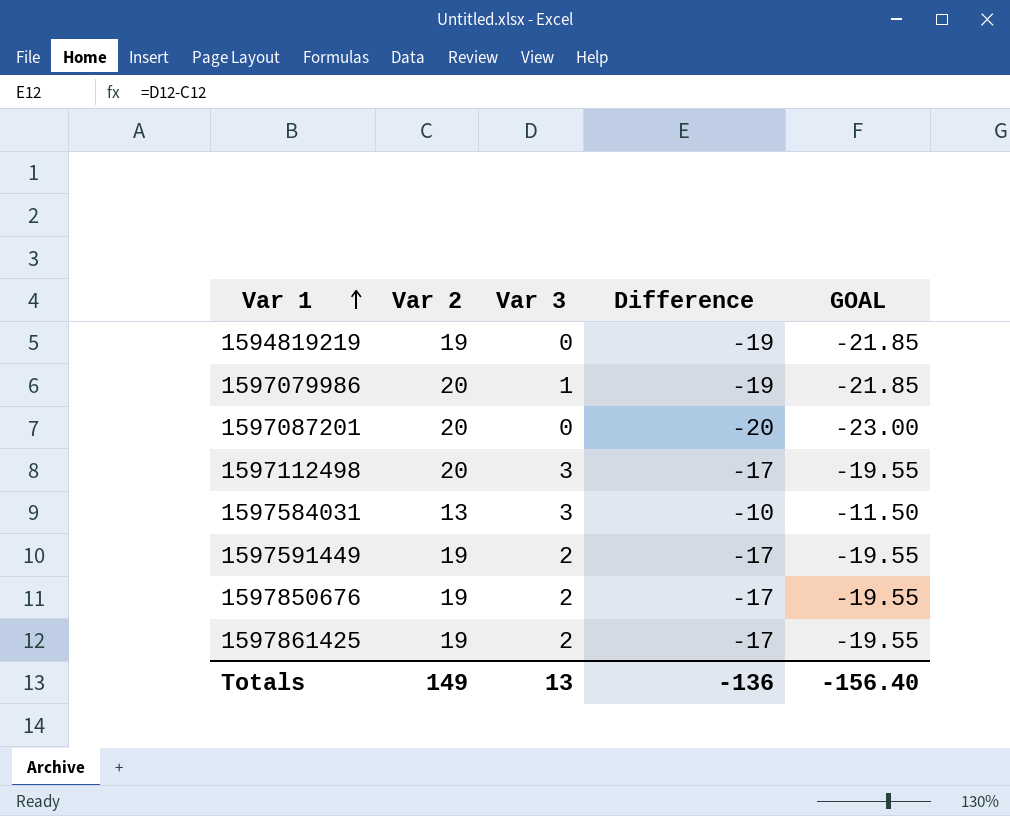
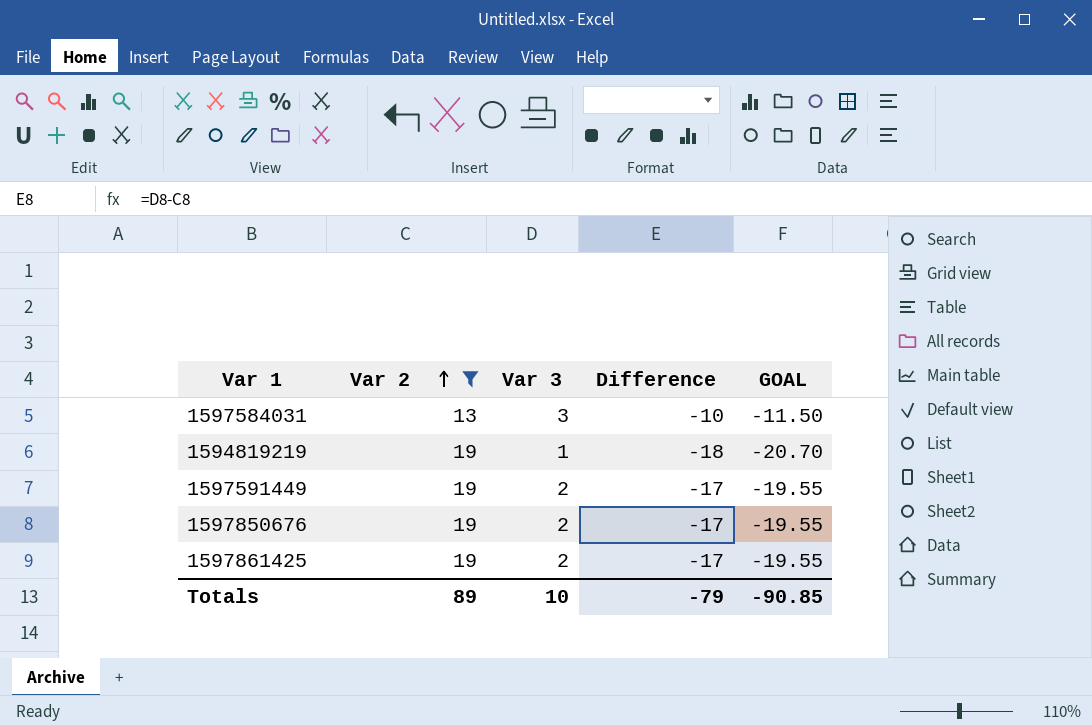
filter: none -> Var 2 != 20
row order: Var 1 ascending -> Var 2 ascending
1594819219 | Var 3: 0 -> 1
1594819219 | Difference: -19 -> -18
1594819219 | GOAL: -21.85 -> -20.70
Totals | Var 2: 149 -> 89
Totals | Var 3: 13 -> 10
Totals | Difference: -136 -> -79
Totals | GOAL: -156.40 -> -90.85

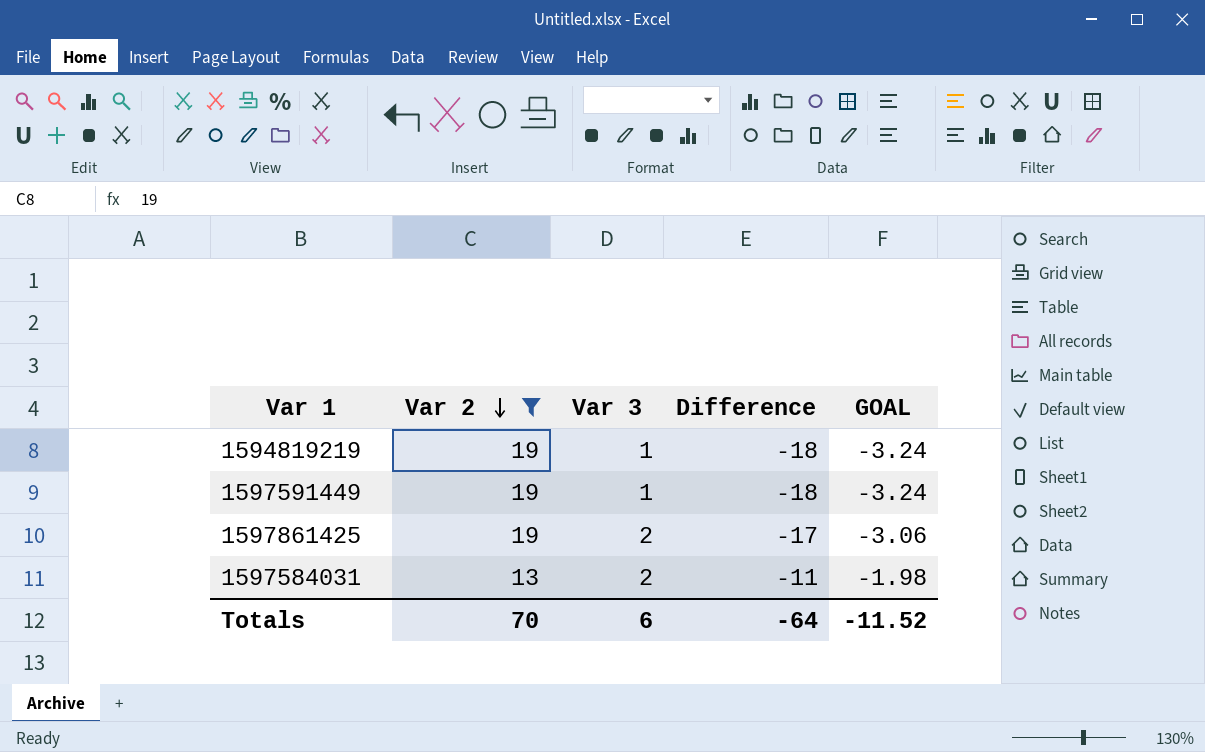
row order: Var 2 ascending -> Var 2 descending
column GOAL | formula: [Difference] * 1.15 -> [Difference] * 0.18
row 1597850676: 19 | 2 | -17 | -19.55 -> none
1597591449 | Var 3: 2 -> 1
1597591449 | Difference: -17 -> -18
1597584031 | Var 3: 3 -> 2
1597584031 | Difference: -10 -> -11
Totals | Var 2: 89 -> 70
Totals | Var 3: 10 -> 6
Totals | Difference: -79 -> -64
Totals | GOAL: -90.85 -> -11.52

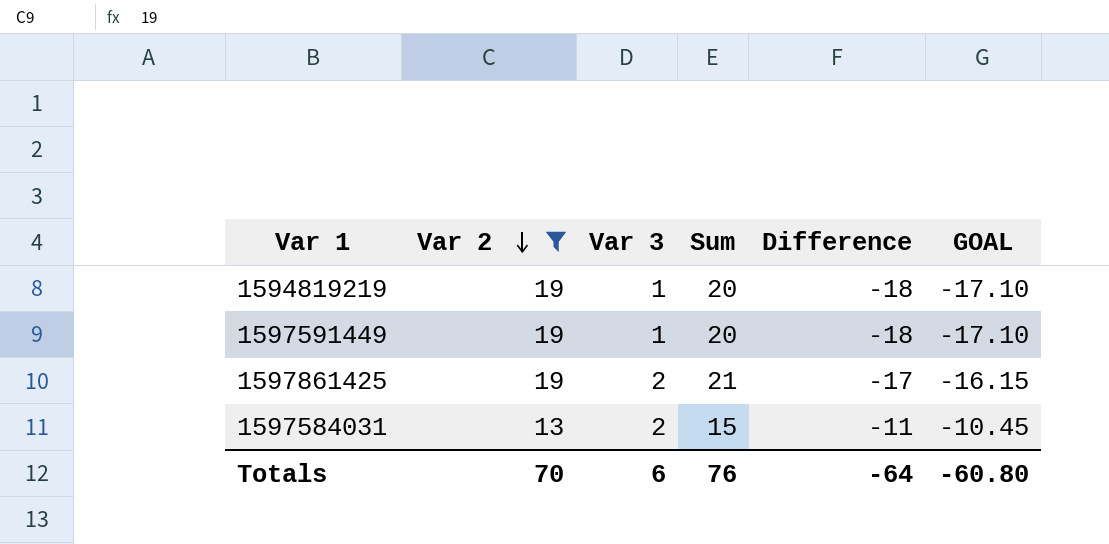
column Sum | formula: none -> [Var 2] + [Var 3]
column GOAL | formula: [Difference] * 0.18 -> [Difference] * 0.95
Totals | GOAL: -11.52 -> -60.80

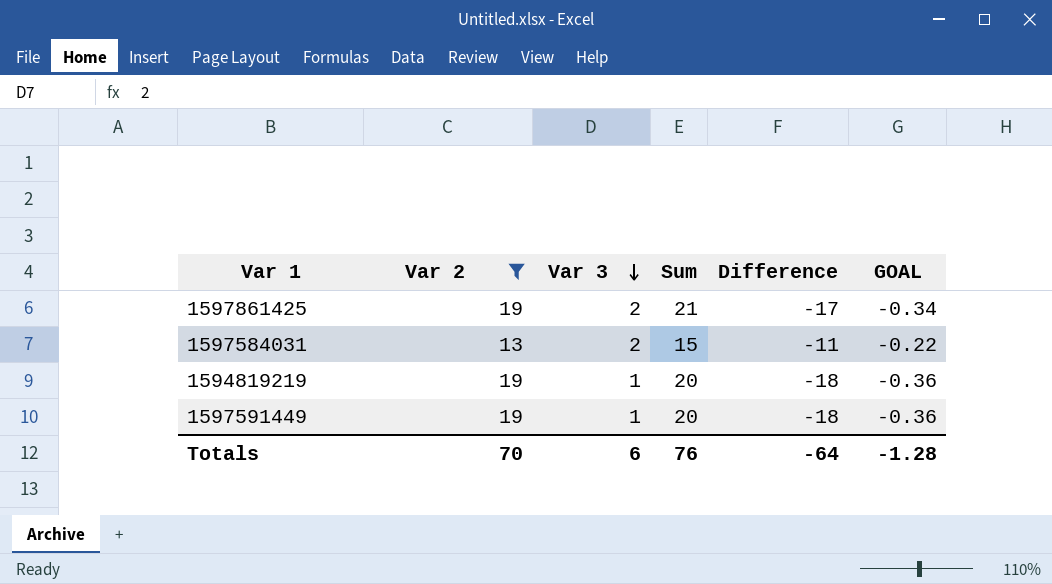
row order: Var 2 descending -> Var 3 descending
column GOAL | formula: [Difference] * 0.95 -> [Difference] * 0.02
Totals | GOAL: -60.80 -> -1.28

